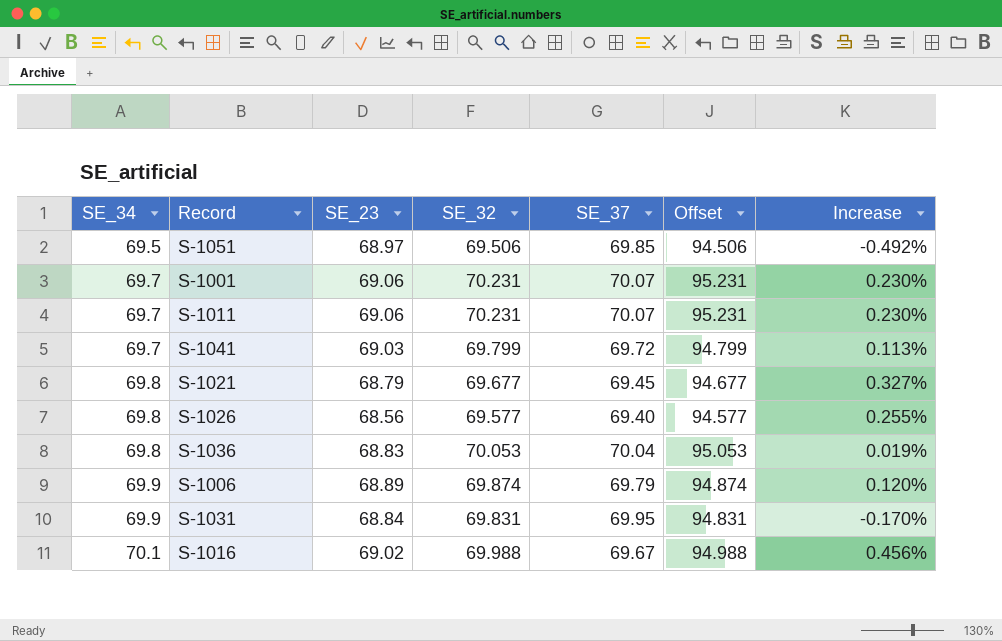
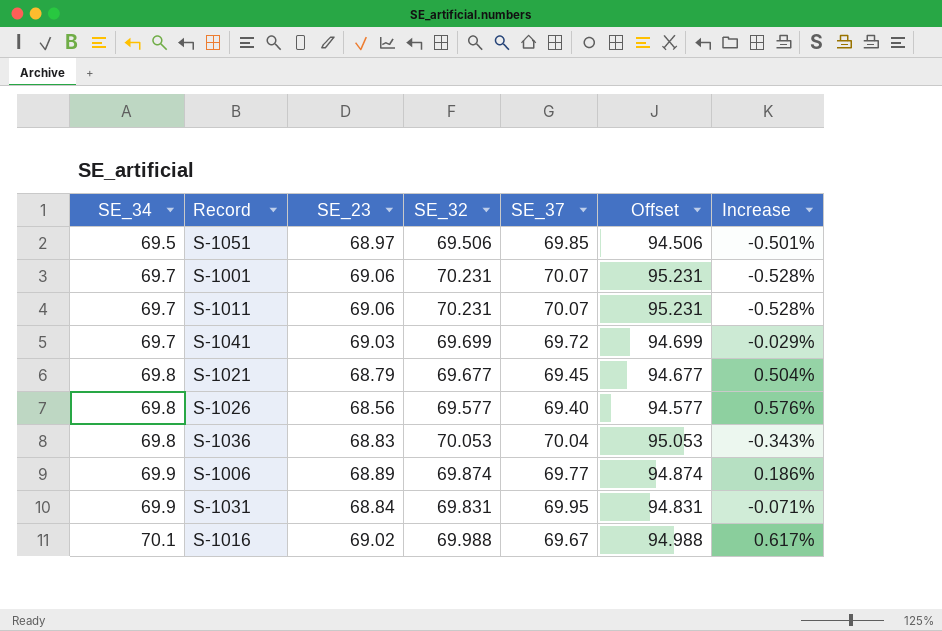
column Increase | formula: ([SE_32] - [SE_37]) / [SE_37] -> ([SE_34] - [SE_37]) / [SE_37]
S-1041 | SE_32: 69.799 -> 69.699
S-1041 | Offset: 94.799 -> 94.699
S-1006 | SE_37: 69.79 -> 69.77

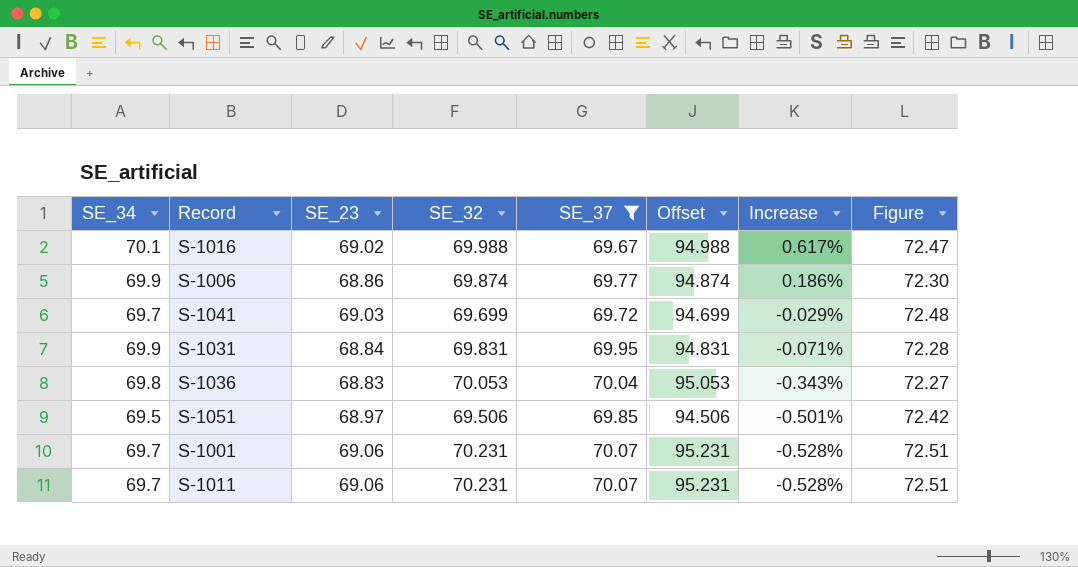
filter: none -> SE_37 >= 69.67
row order: SE_34 ascending -> Increase descending
column Figure | formula: none -> [SE_23] * 1.05
S-1006 | SE_23: 68.89 -> 68.86

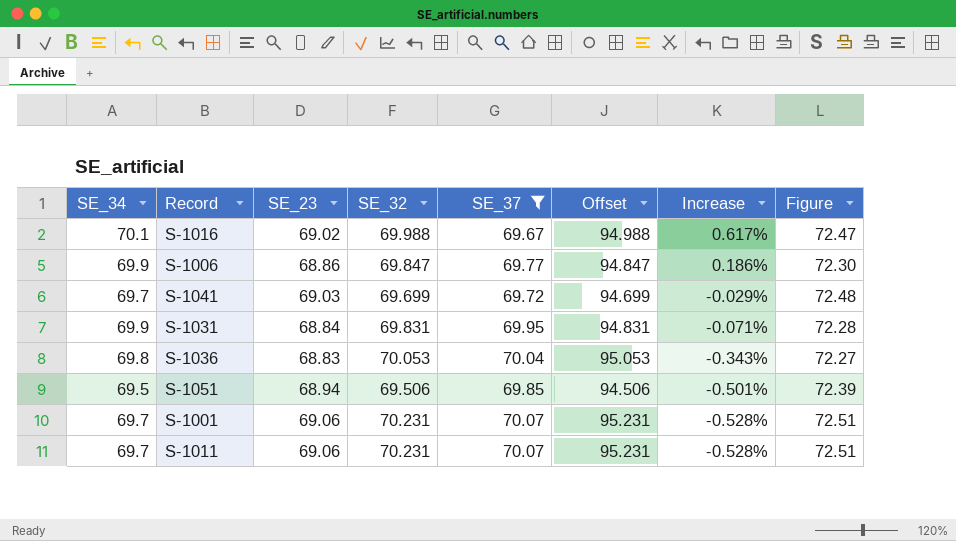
S-1006 | SE_32: 69.874 -> 69.847
S-1006 | Offset: 94.874 -> 94.847
S-1051 | SE_23: 68.97 -> 68.94
S-1051 | Figure: 72.42 -> 72.39

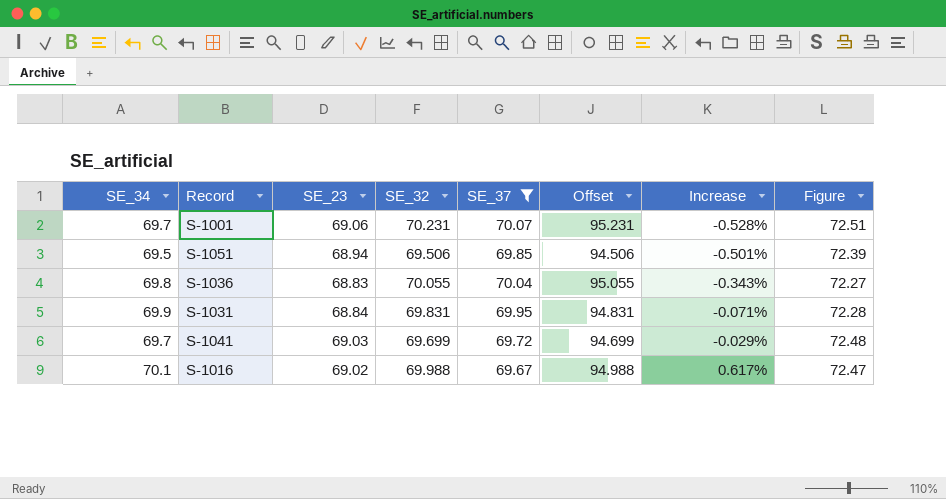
row order: Increase descending -> Increase ascending
row S-1006: 69.9 | 68.86 | 69.847 | 69.77 | 94.847 | 0.186% | 72.30 -> none
row S-1011: 69.7 | 69.06 | 70.231 | 70.07 | 95.231 | -0.528% | 72.51 -> none
S-1036 | SE_32: 70.053 -> 70.055
S-1036 | Offset: 95.053 -> 95.055

